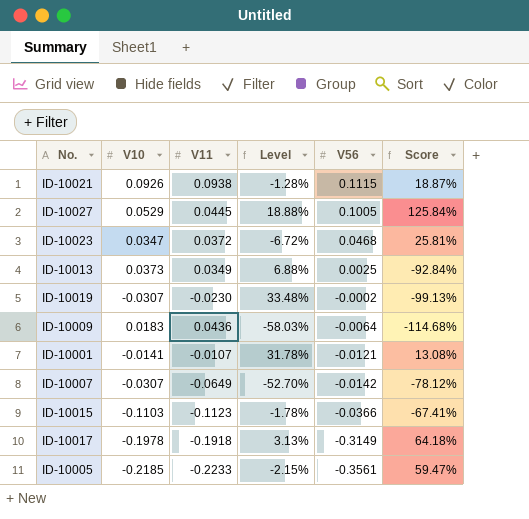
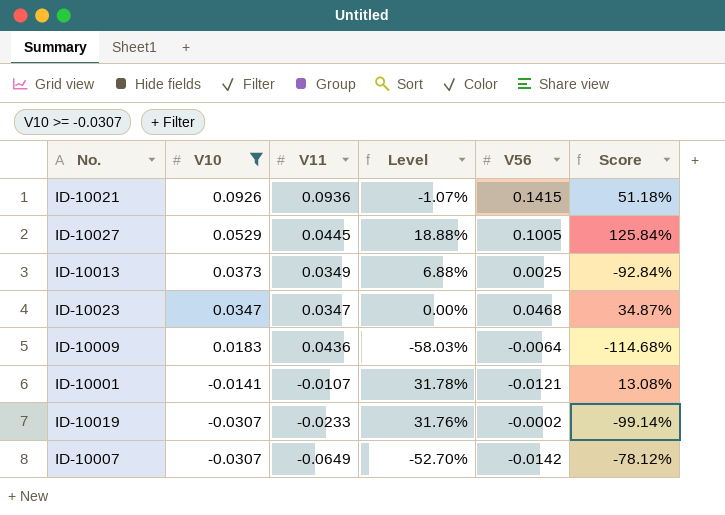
filter: none -> V10 >= -0.0307
row order: V56 descending -> V10 descending
ID-10021 | V11: 0.0938 -> 0.0936
ID-10021 | Level: -1.28% -> -1.07%
ID-10021 | V56: 0.1115 -> 0.1415
ID-10021 | Score: 18.87% -> 51.18%
ID-10023 | V11: 0.0372 -> 0.0347
ID-10023 | Level: -6.72% -> 0.00%
ID-10023 | Score: 25.81% -> 34.87%
ID-10019 | V11: -0.0230 -> -0.0233
ID-10019 | Level: 33.48% -> 31.76%
ID-10019 | Score: -99.13% -> -99.14%

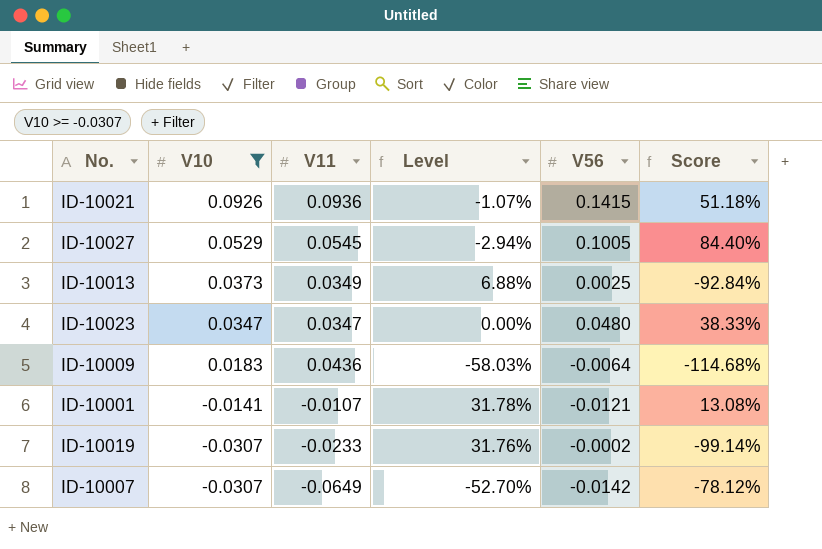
ID-10027 | V11: 0.0445 -> 0.0545
ID-10027 | Level: 18.88% -> -2.94%
ID-10027 | Score: 125.84% -> 84.40%
ID-10023 | V56: 0.0468 -> 0.0480
ID-10023 | Score: 34.87% -> 38.33%

